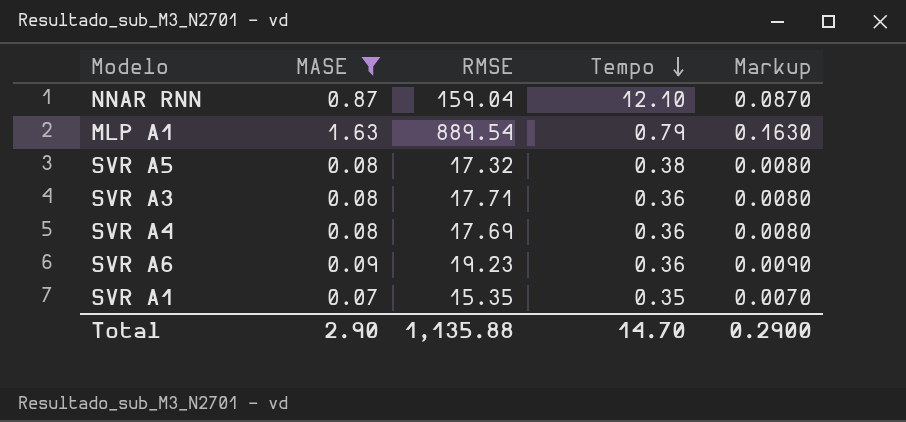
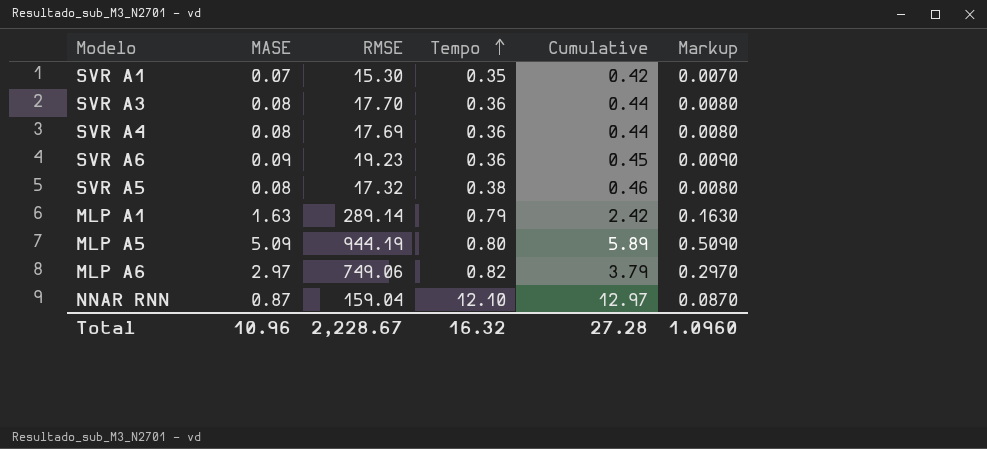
filter: MASE <= 1.63 -> none
row order: Tempo descending -> Tempo ascending
column Cumulative | formula: none -> [MASE] + [Tempo]
SVR A1 | RMSE: 15.35 -> 15.30
SVR A3 | RMSE: 17.71 -> 17.70
MLP A1 | RMSE: 889.54 -> 289.14
Total | MASE: 2.90 -> 10.96
Total | RMSE: 1,135.88 -> 2,228.67
Total | Tempo: 14.70 -> 16.32
Total | Markup: 0.2900 -> 1.0960

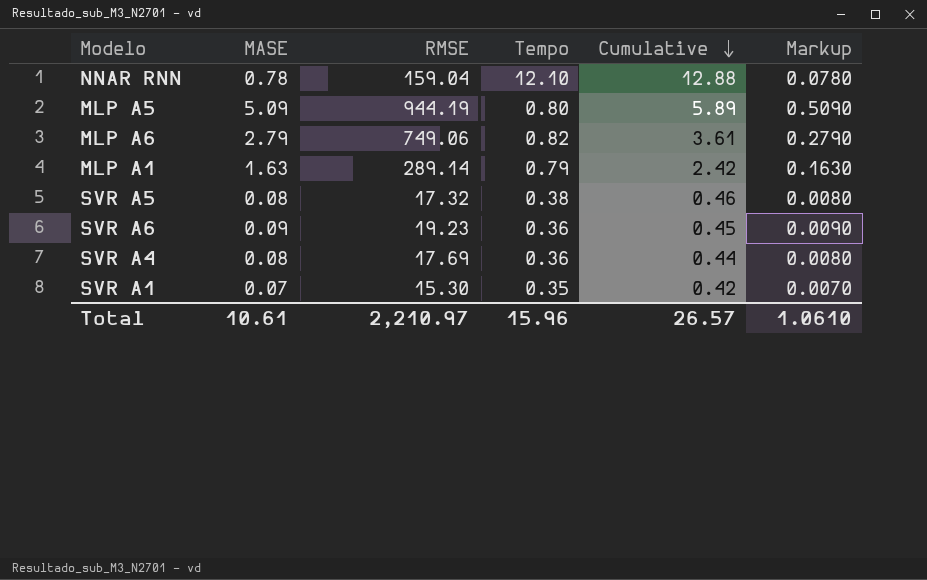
row order: Tempo ascending -> Cumulative descending
row SVR A3: 0.08 | 17.70 | 0.36 | 0.44 | 0.0080 -> none
NNAR RNN | MASE: 0.87 -> 0.78
NNAR RNN | Cumulative: 12.97 -> 12.88
NNAR RNN | Markup: 0.0870 -> 0.0780
MLP A6 | MASE: 2.97 -> 2.79
MLP A6 | Cumulative: 3.79 -> 3.61
MLP A6 | Markup: 0.2970 -> 0.2790
Total | MASE: 10.96 -> 10.61
Total | RMSE: 2,228.67 -> 2,210.97
Total | Tempo: 16.32 -> 15.96
Total | Cumulative: 27.28 -> 26.57
Total | Markup: 1.0960 -> 1.0610

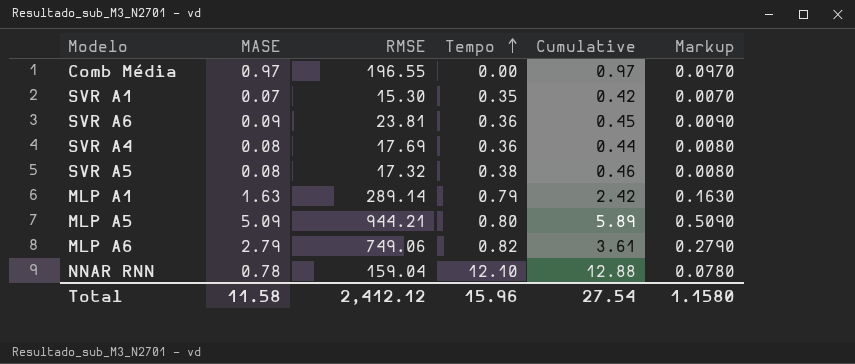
row order: Cumulative descending -> Tempo ascending
row Comb Média: none -> 0.97 | 196.55 | 0.00 | 0.97 | 0.0970
SVR A6 | RMSE: 19.23 -> 23.81
MLP A5 | RMSE: 944.19 -> 944.21
Total | MASE: 10.61 -> 11.58
Total | RMSE: 2,210.97 -> 2,412.12
Total | Cumulative: 26.57 -> 27.54
Total | Markup: 1.0610 -> 1.1580

